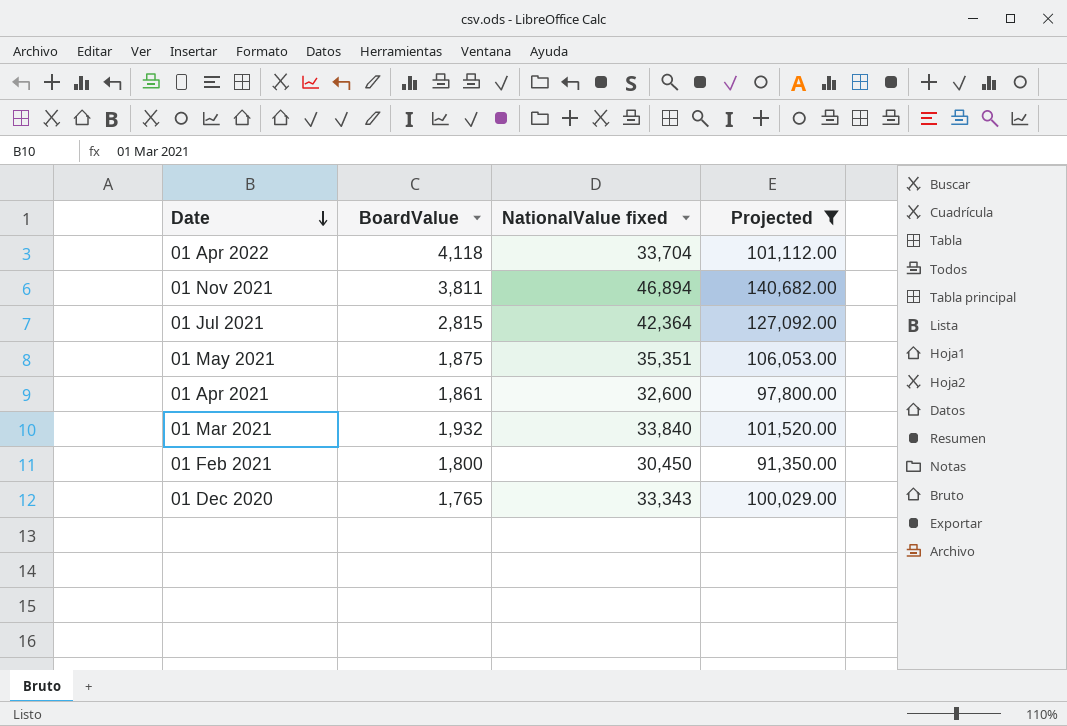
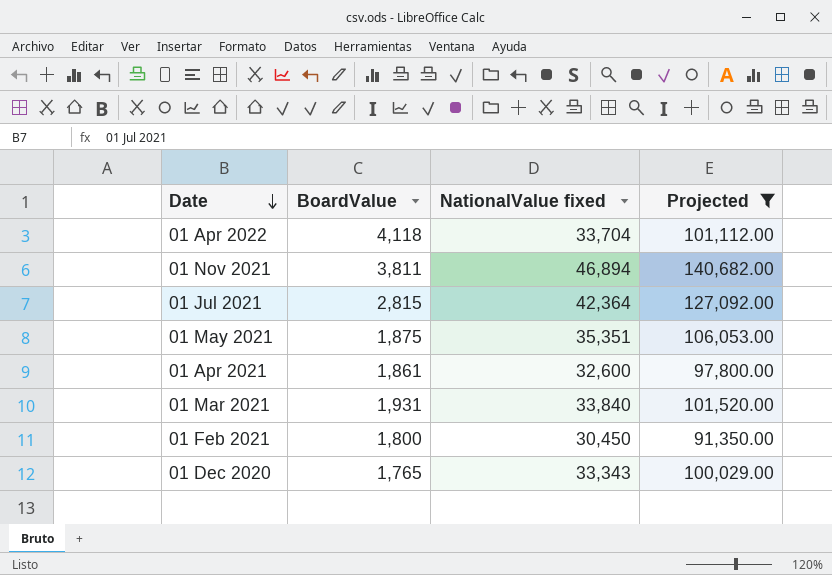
01 Mar 2021 | BoardValue: 1,932 -> 1,931

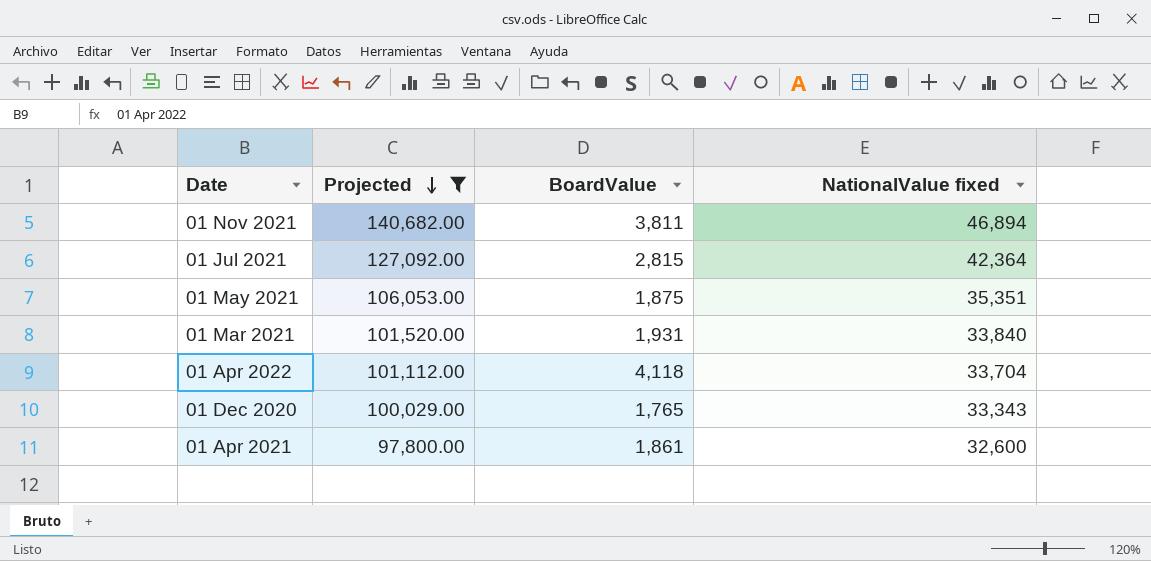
row order: Date descending -> Projected descending
column Projected | position: 4 -> 2
row 01 Feb 2021: 1,800 | 30,450 | 91,350.00 -> none

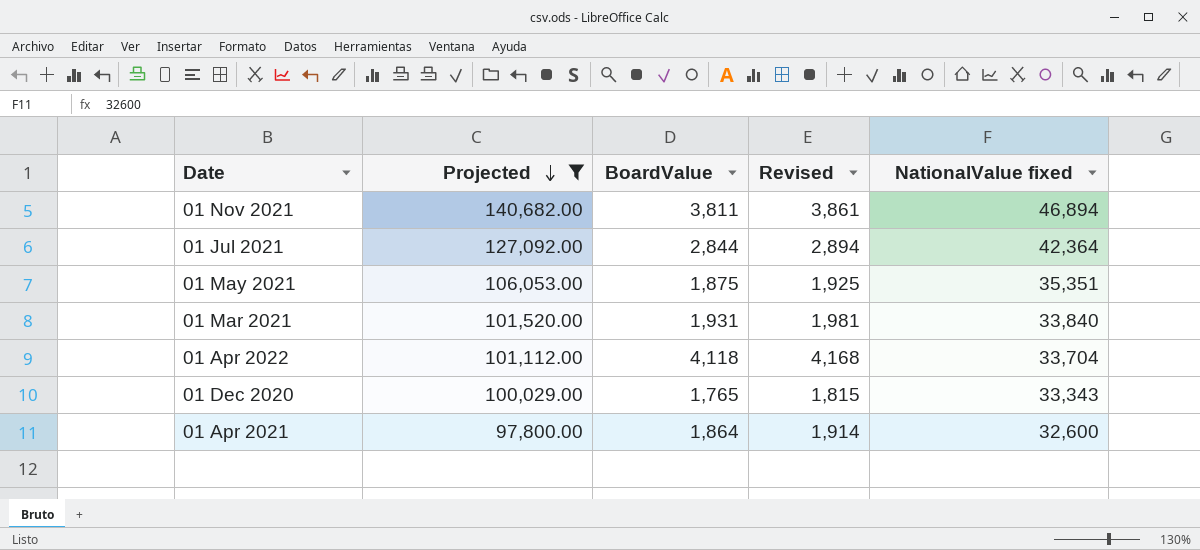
column Revised | formula: none -> [BoardValue] + 50
01 Jul 2021 | BoardValue: 2,815 -> 2,844
01 Apr 2021 | BoardValue: 1,861 -> 1,864

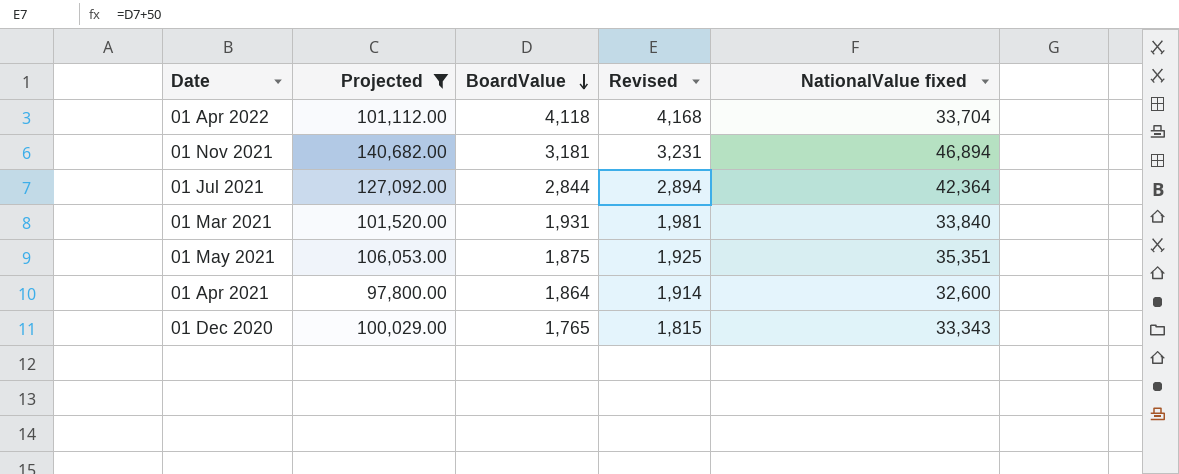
row order: Projected descending -> BoardValue descending
01 Nov 2021 | BoardValue: 3,811 -> 3,181
01 Nov 2021 | Revised: 3,861 -> 3,231

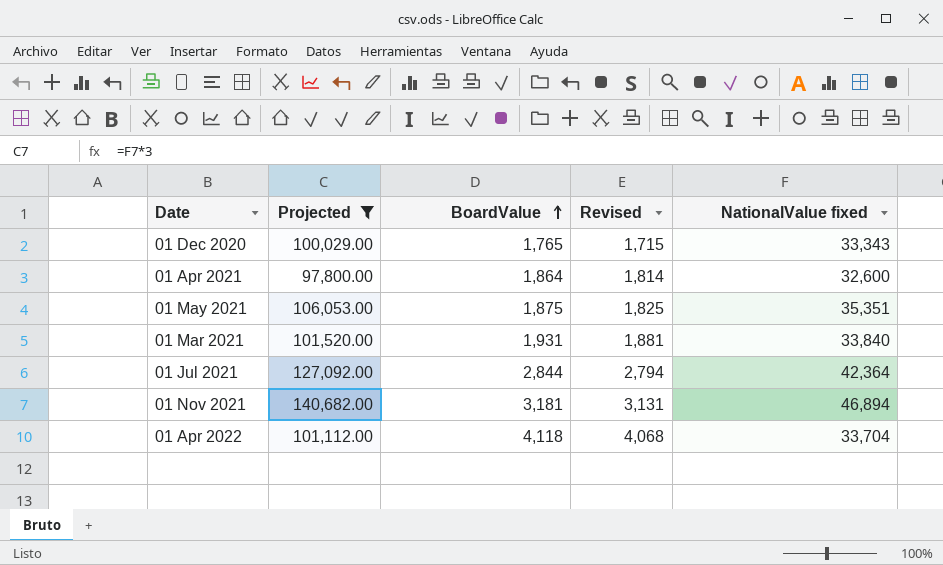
row order: BoardValue descending -> BoardValue ascending
column Revised | formula: [BoardValue] + 50 -> [BoardValue] - 50

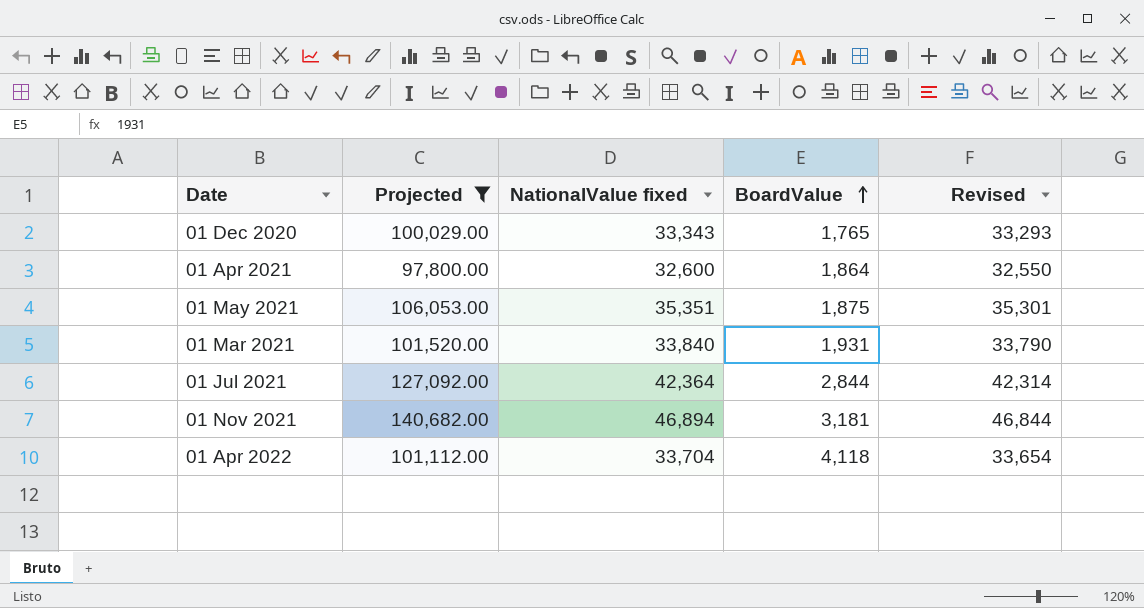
column NationalValue fixed | position: 5 -> 3
column Revised | formula: [BoardValue] - 50 -> [NationalValue fixed] - 50

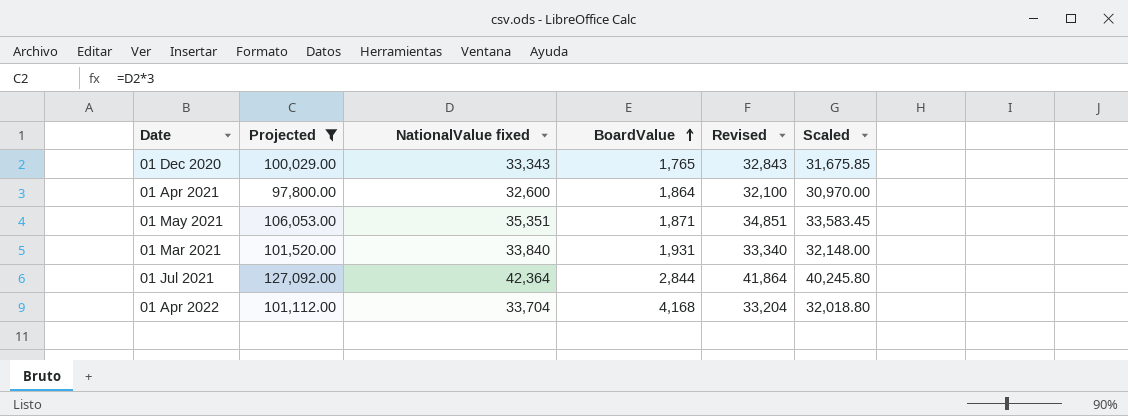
column Revised | formula: [NationalValue fixed] - 50 -> [NationalValue fixed] - 500
column Scaled | formula: none -> [NationalValue fixed] * 0.95
row 01 Nov 2021: 140,682.00 | 46,894 | 3,181 | 46,844 -> none
01 May 2021 | BoardValue: 1,875 -> 1,871
01 Apr 2022 | BoardValue: 4,118 -> 4,168

